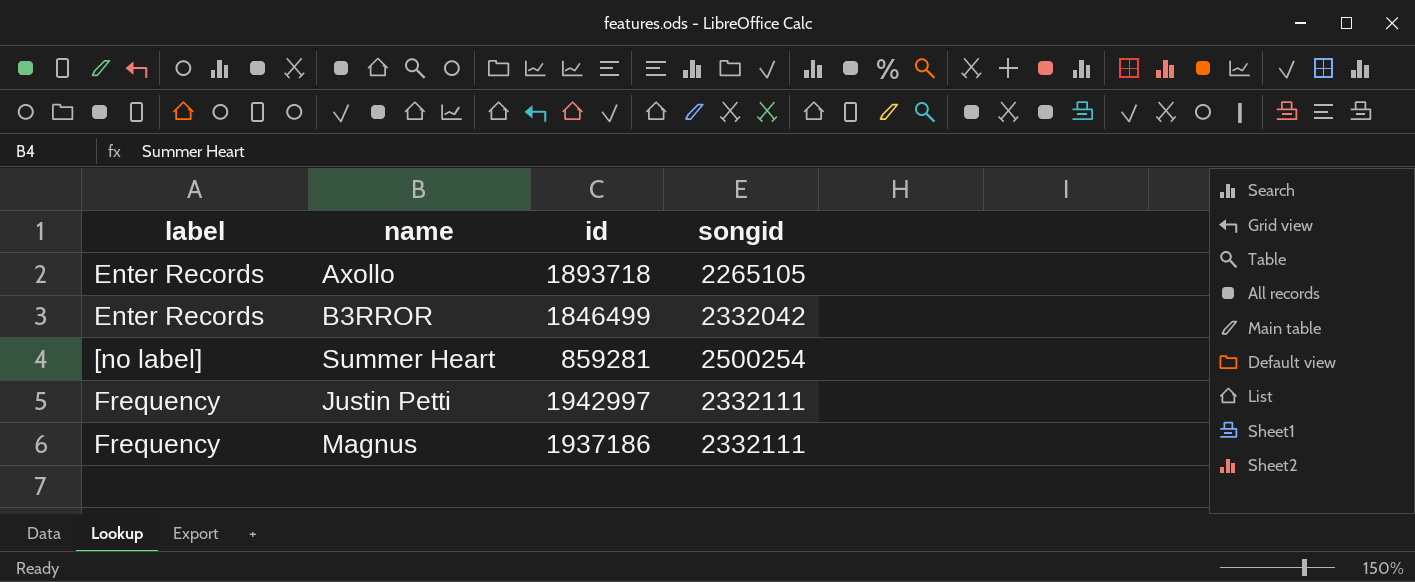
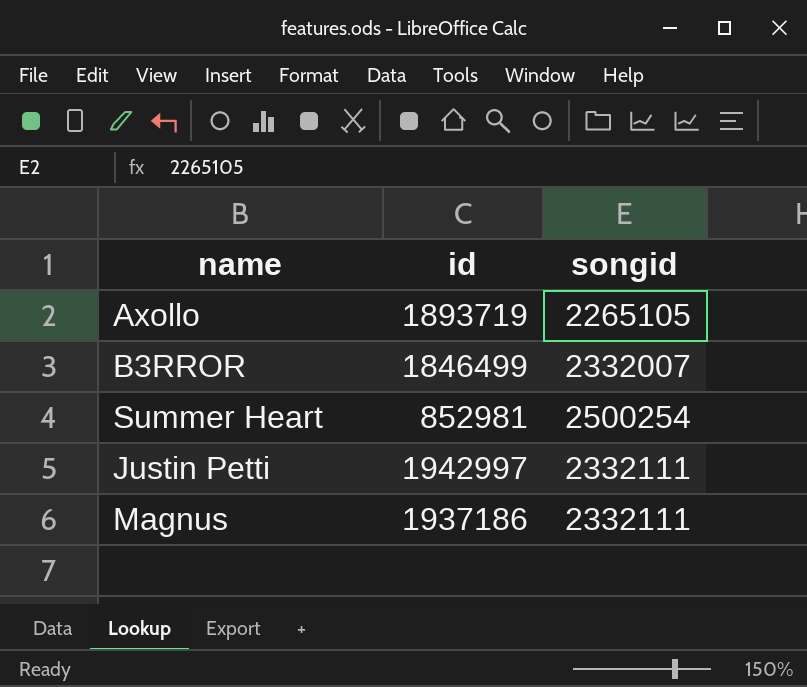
column label | position: 1 -> none
Axollo | id: 1893718 -> 1893719
B3RROR | songid: 2332042 -> 2332007
Summer Heart | id: 859281 -> 852981

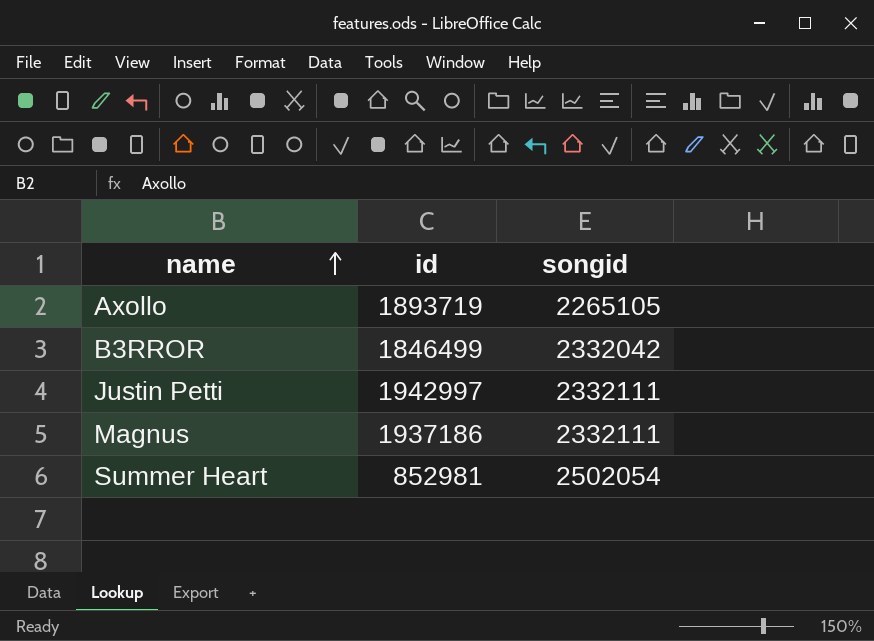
row order: none -> name ascending
B3RROR | songid: 2332007 -> 2332042
Summer Heart | songid: 2500254 -> 2502054

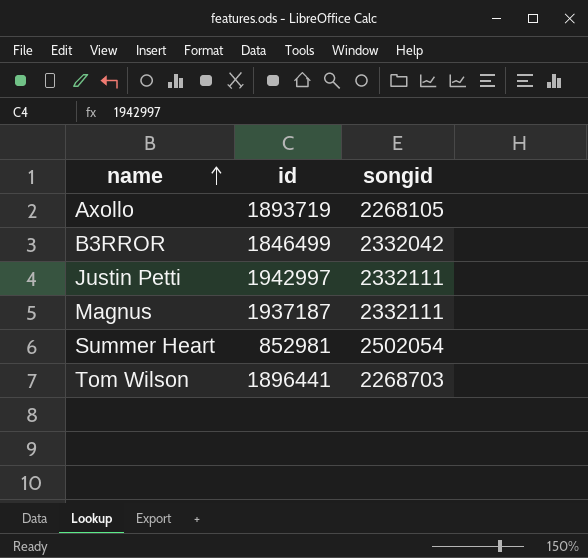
Axollo | songid: 2265105 -> 2268105
Magnus | id: 1937186 -> 1937187
row Tom Wilson: none -> 1896441 | 2268703

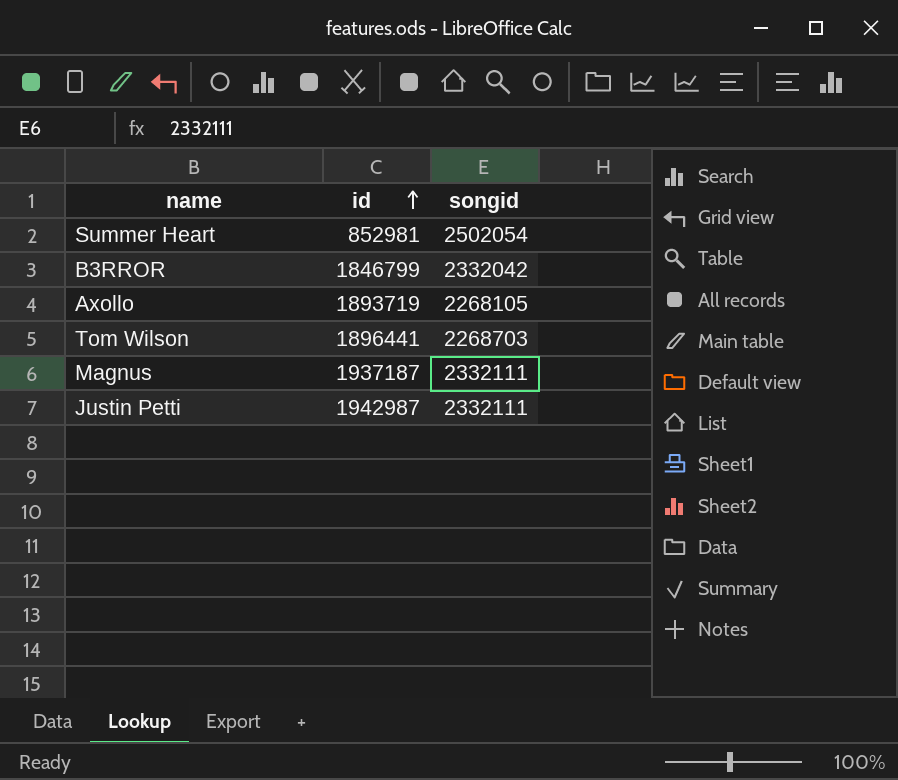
row order: name ascending -> id ascending
B3RROR | id: 1846499 -> 1846799
Justin Petti | id: 1942997 -> 1942987

